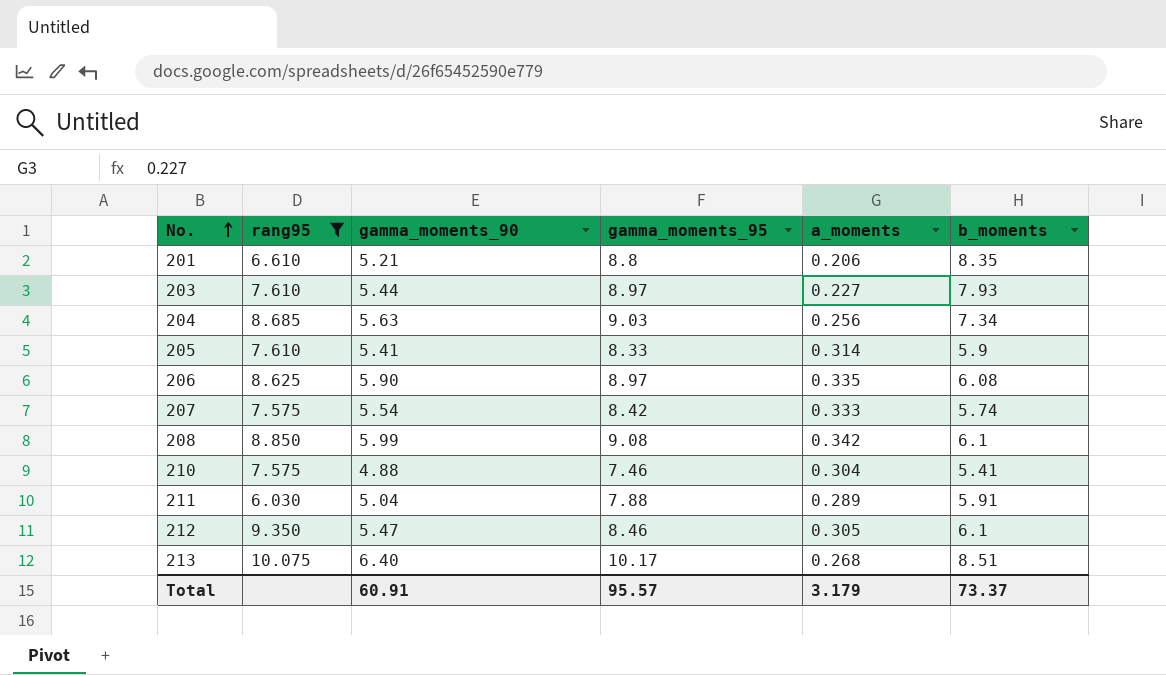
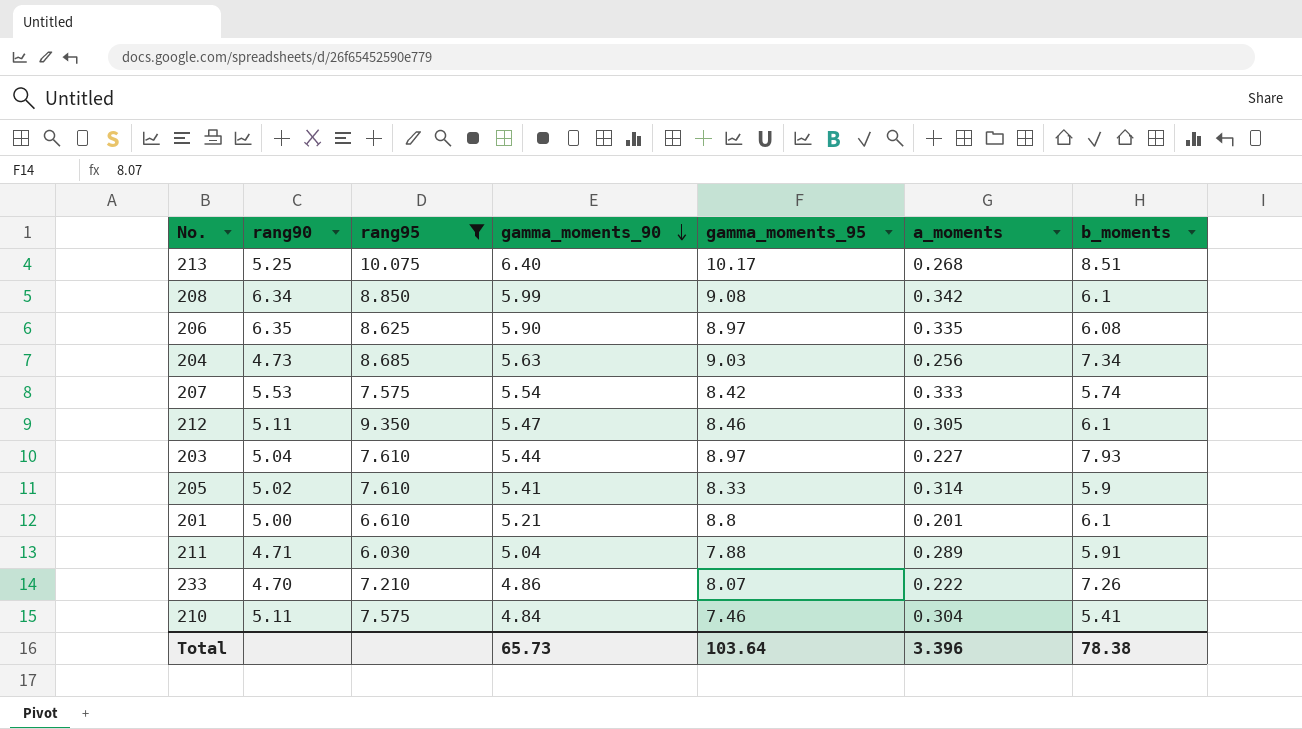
row order: No. ascending -> gamma_moments_90 descending
column rang90 | position: none -> 2
201 | a_moments: 0.206 -> 0.201
201 | b_moments: 8.35 -> 6.1
row 233: none -> 4.70 | 7.210 | 4.86 | 8.07 | 0.222 | 7.26
210 | gamma_moments_90: 4.88 -> 4.84
Total | gamma_moments_90: 60.91 -> 65.73
Total | gamma_moments_95: 95.57 -> 103.64
Total | a_moments: 3.179 -> 3.396
Total | b_moments: 73.37 -> 78.38

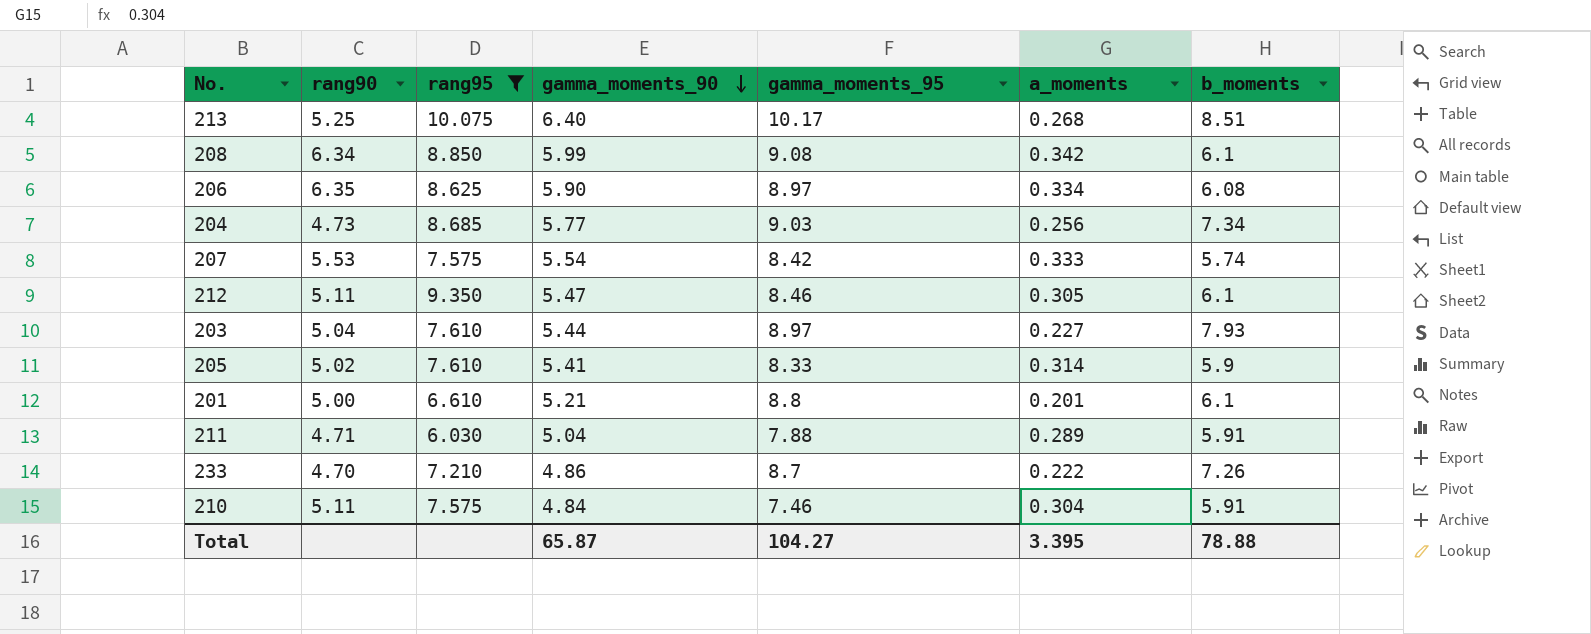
206 | a_moments: 0.335 -> 0.334
204 | gamma_moments_90: 5.63 -> 5.77
233 | gamma_moments_95: 8.07 -> 8.7
210 | b_moments: 5.41 -> 5.91
Total | gamma_moments_90: 65.73 -> 65.87
Total | gamma_moments_95: 103.64 -> 104.27
Total | a_moments: 3.396 -> 3.395
Total | b_moments: 78.38 -> 78.88

